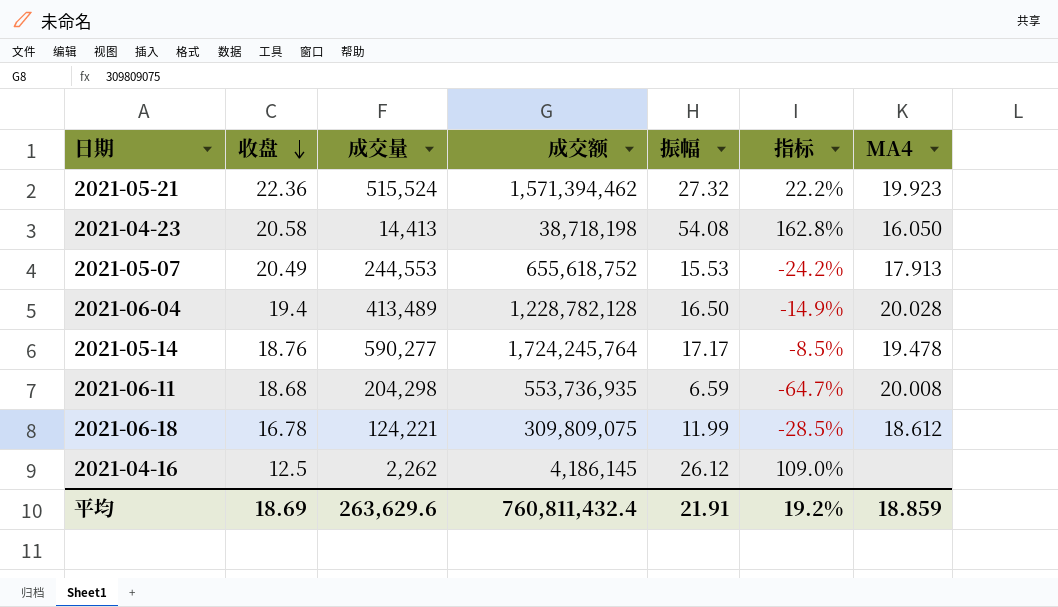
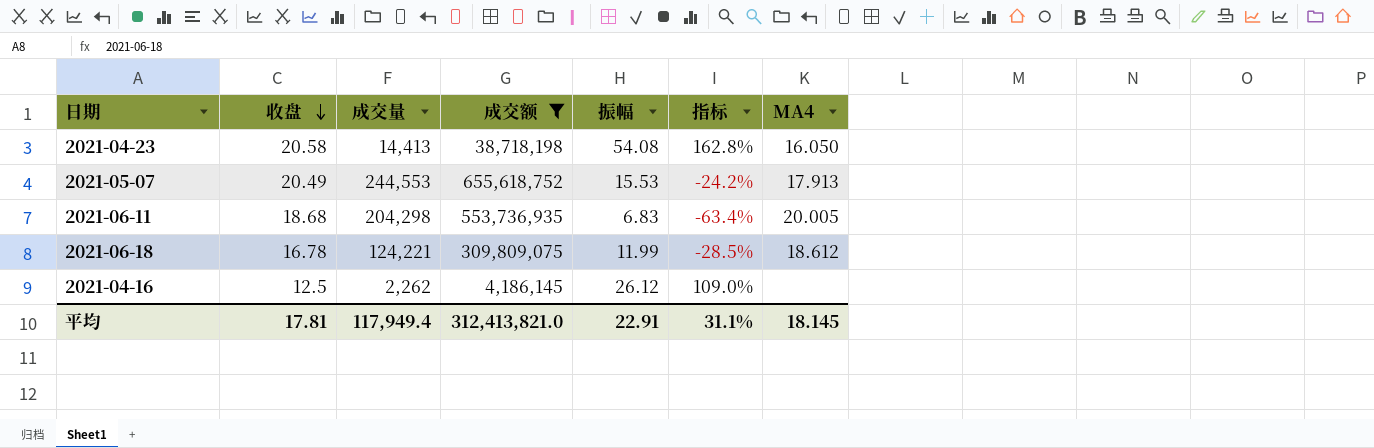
filter: none -> 成交额 <= 655,618,752
2021-06-11 | 振幅: 6.59 -> 6.83
2021-06-11 | 指标: -64.7% -> -63.4%
2021-06-11 | MA4: 20.008 -> 20.005
平均 | 收盘: 18.69 -> 17.81
平均 | 成交量: 263,629.6 -> 117,949.4
平均 | 成交额: 760,811,432.4 -> 312,413,821.0
平均 | 振幅: 21.91 -> 22.91
平均 | 指标: 19.2% -> 31.1%
平均 | MA4: 18.859 -> 18.145

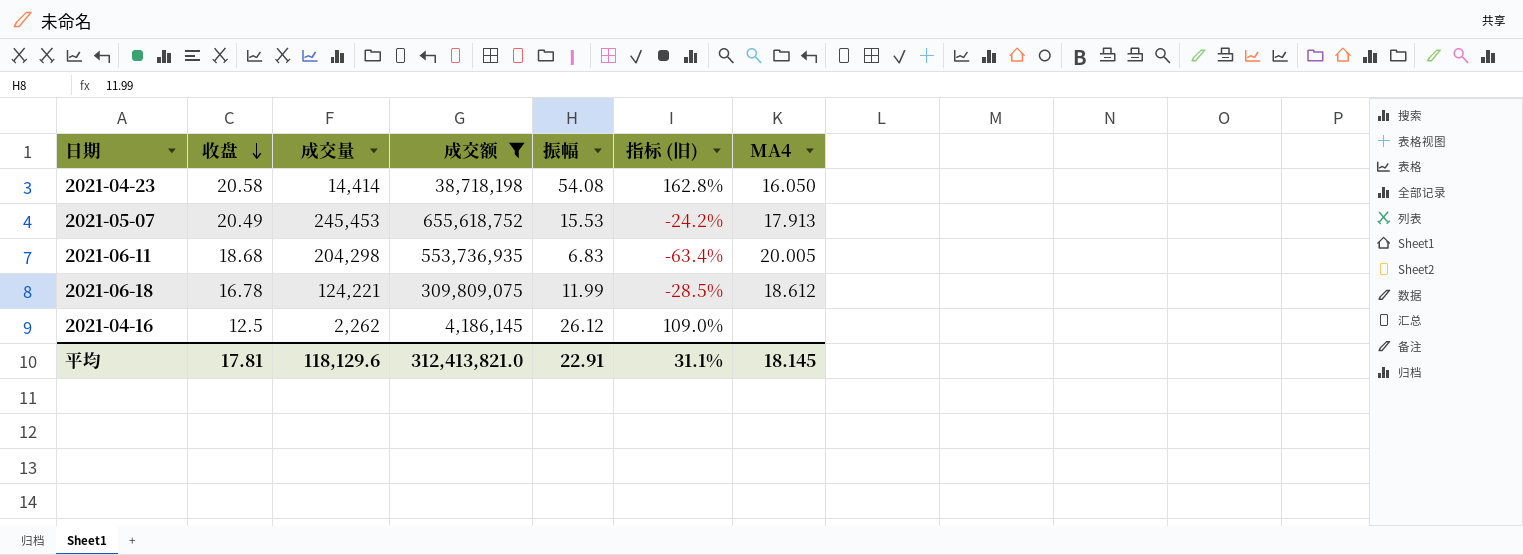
column name: 指标 -> 指标 (旧)
2021-04-23 | 成交量: 14,413 -> 14,414
2021-05-07 | 成交量: 244,553 -> 245,453
平均 | 成交量: 117,949.4 -> 118,129.6

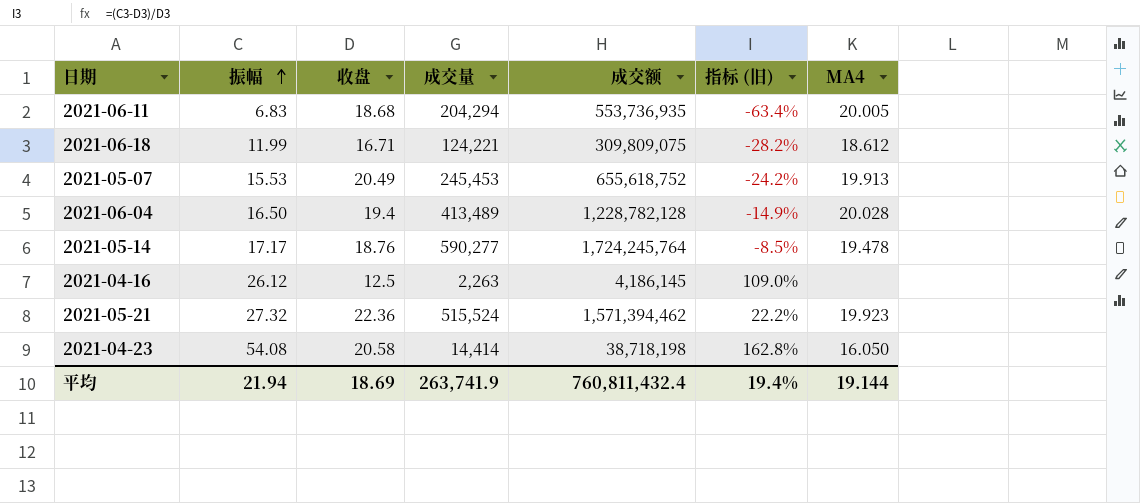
filter: 成交额 <= 655,618,752 -> none
row order: 收盘 descending -> 振幅 ascending
column 振幅 | position: 5 -> 2
2021-06-11 | 成交量: 204,298 -> 204,294
2021-06-18 | 收盘: 16.78 -> 16.71
2021-06-18 | 指标 (旧): -28.5% -> -28.2%
2021-05-07 | MA4: 17.913 -> 19.913
2021-04-16 | 成交量: 2,262 -> 2,263
平均 | 振幅: 22.91 -> 21.94
平均 | 收盘: 17.81 -> 18.69
平均 | 成交量: 118,129.6 -> 263,741.9
平均 | 成交额: 312,413,821.0 -> 760,811,432.4
平均 | 指标 (旧): 31.1% -> 19.4%
平均 | MA4: 18.145 -> 19.144

